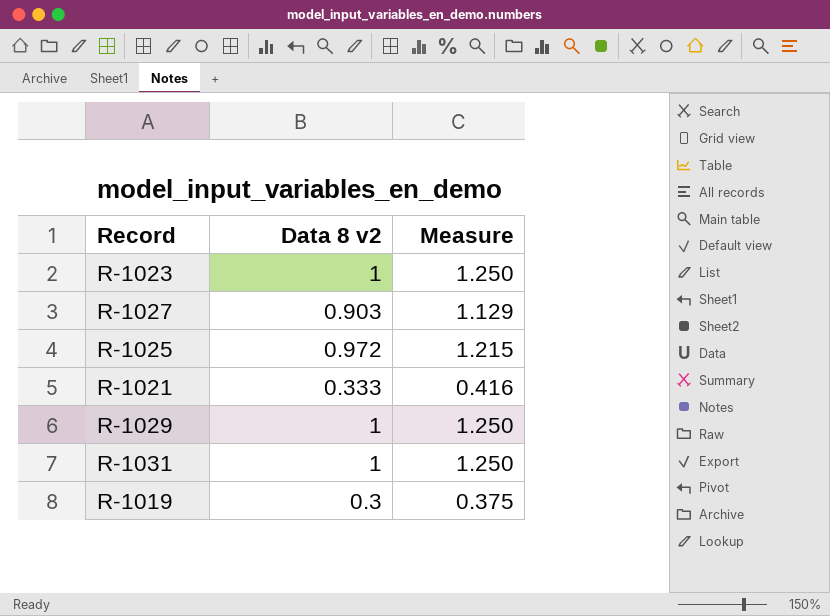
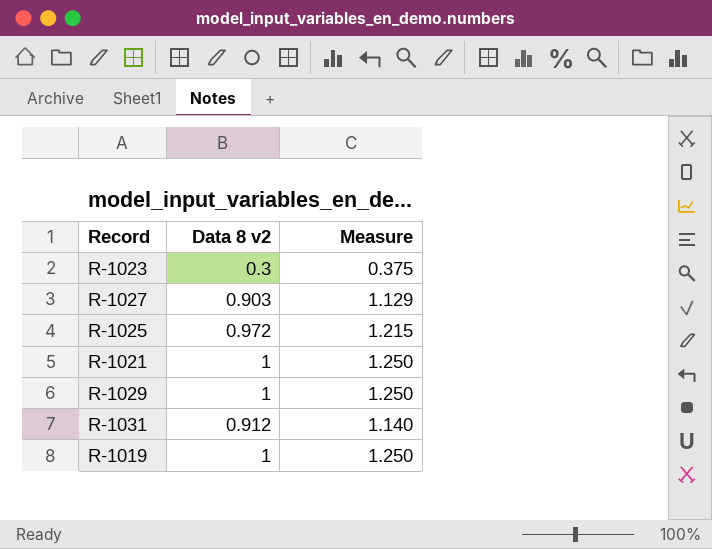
R-1023 | Data 8 v2: 1 -> 0.3
R-1023 | Measure: 1.250 -> 0.375
R-1021 | Data 8 v2: 0.333 -> 1
R-1021 | Measure: 0.416 -> 1.250
R-1031 | Data 8 v2: 1 -> 0.912
R-1031 | Measure: 1.250 -> 1.140
R-1019 | Data 8 v2: 0.3 -> 1
R-1019 | Measure: 0.375 -> 1.250

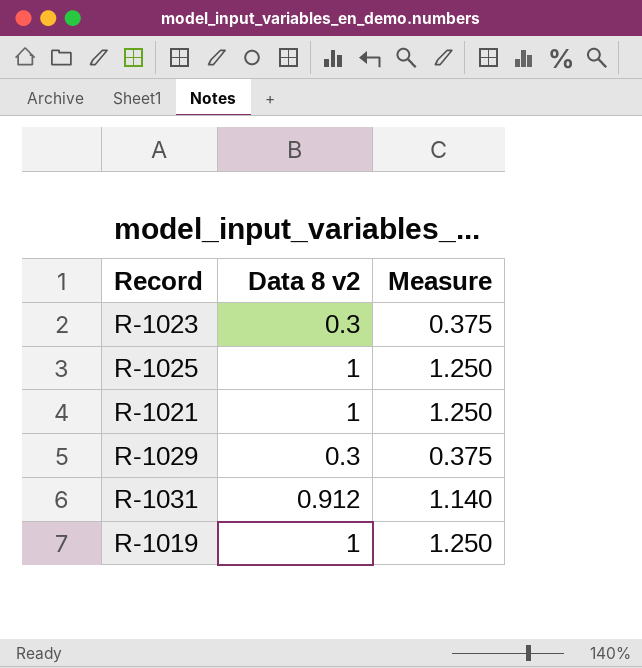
row R-1027: 0.903 | 1.129 -> none
R-1025 | Data 8 v2: 0.972 -> 1
R-1025 | Measure: 1.215 -> 1.250
R-1029 | Data 8 v2: 1 -> 0.3
R-1029 | Measure: 1.250 -> 0.375

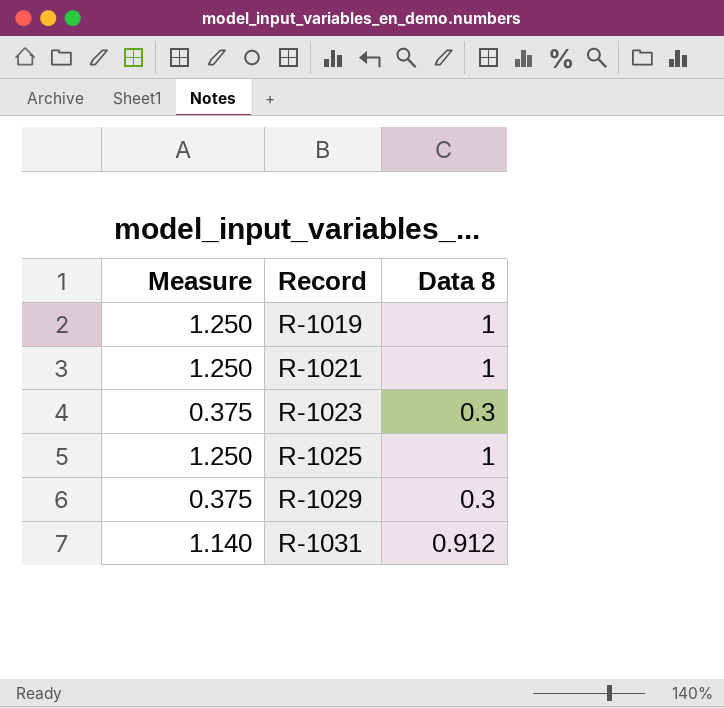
row order: none -> Record ascending
column Measure | position: 3 -> 1
column name: Data 8 v2 -> Data 8

